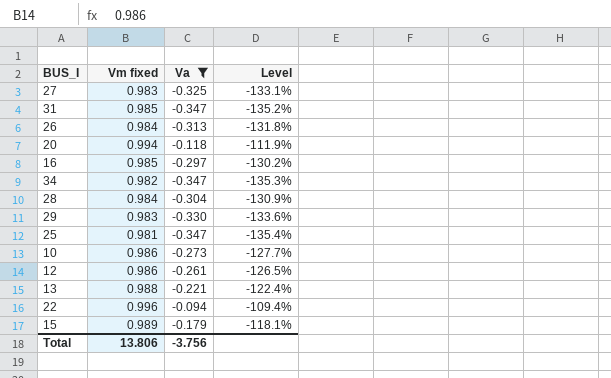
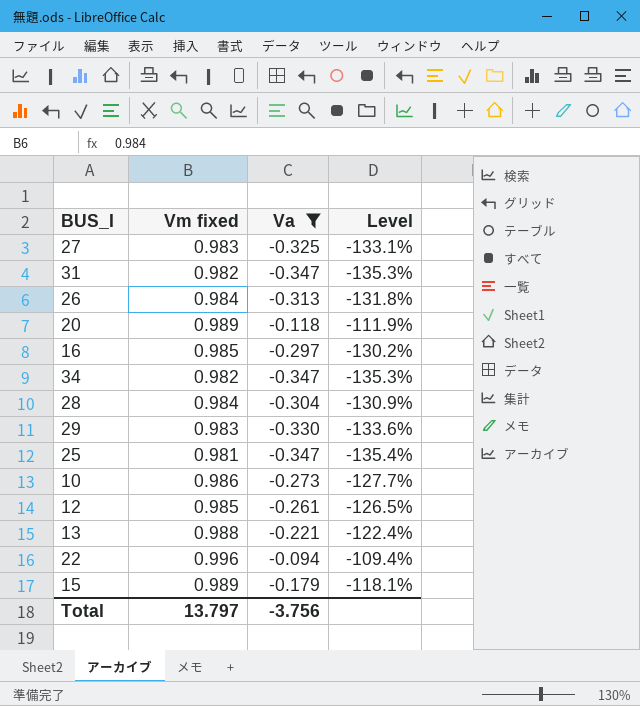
31 | Vm fixed: 0.985 -> 0.982
31 | Level: -135.2% -> -135.3%
20 | Vm fixed: 0.994 -> 0.989
12 | Vm fixed: 0.986 -> 0.985
Total | Vm fixed: 13.806 -> 13.797

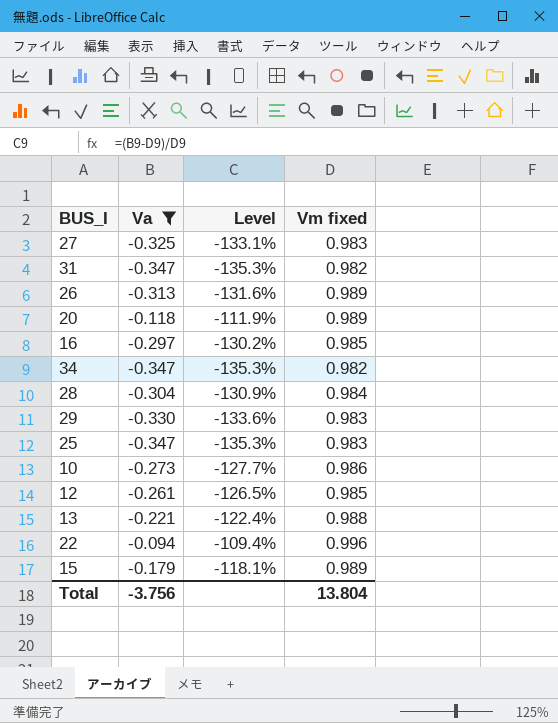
column Vm fixed | position: 2 -> 4
26 | Level: -131.8% -> -131.6%
26 | Vm fixed: 0.984 -> 0.989
25 | Level: -135.4% -> -135.3%
25 | Vm fixed: 0.981 -> 0.983
Total | Vm fixed: 13.797 -> 13.804

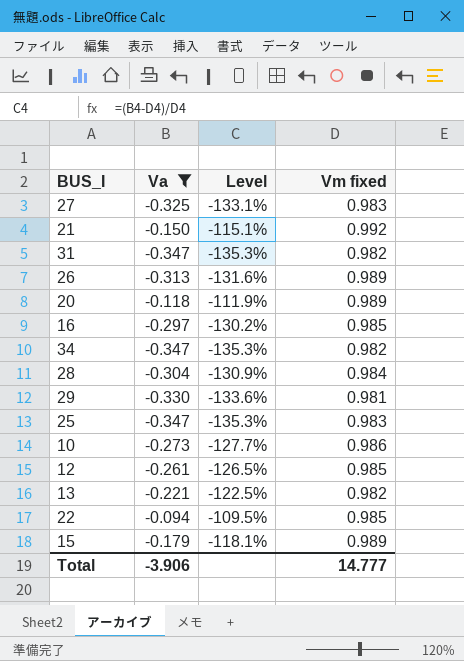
row 21: none -> -0.150 | -115.1% | 0.992
29 | Vm fixed: 0.983 -> 0.981
13 | Level: -122.4% -> -122.5%
13 | Vm fixed: 0.988 -> 0.982
22 | Level: -109.4% -> -109.5%
22 | Vm fixed: 0.996 -> 0.985
Total | Va: -3.756 -> -3.906
Total | Vm fixed: 13.804 -> 14.777

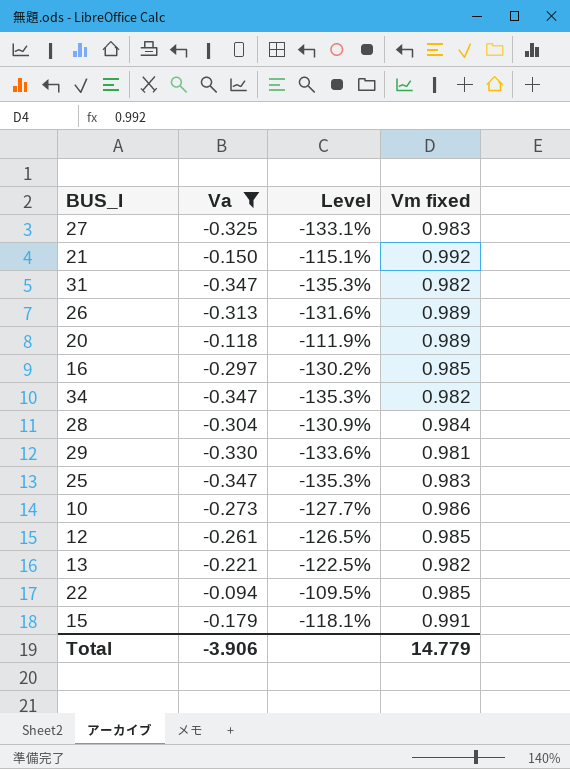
15 | Vm fixed: 0.989 -> 0.991
Total | Vm fixed: 14.777 -> 14.779

